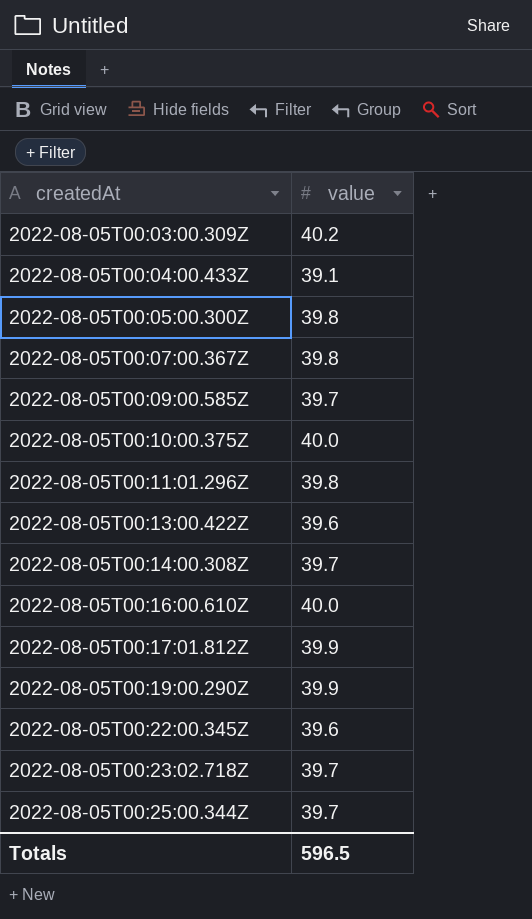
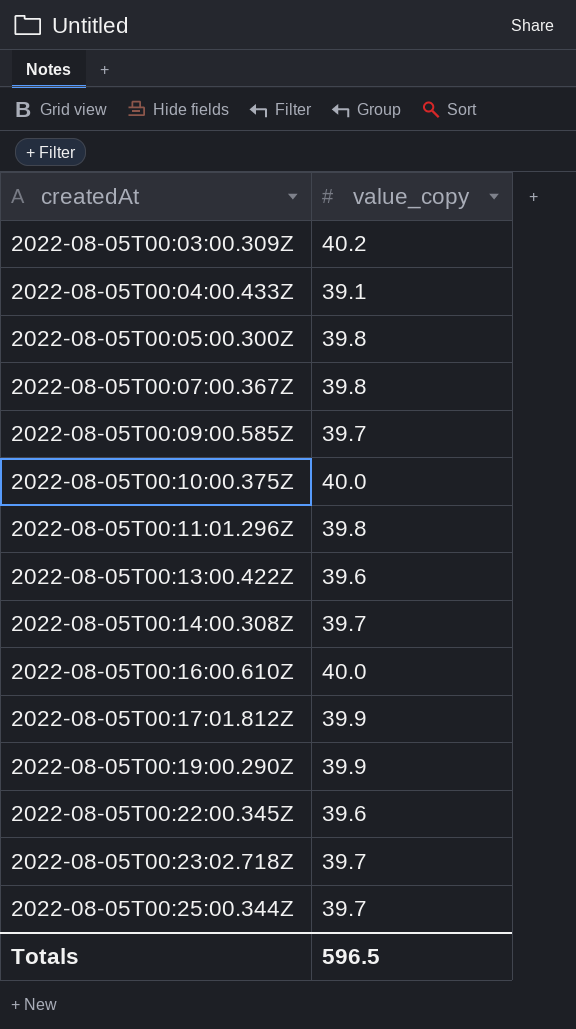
column name: value -> value_copy

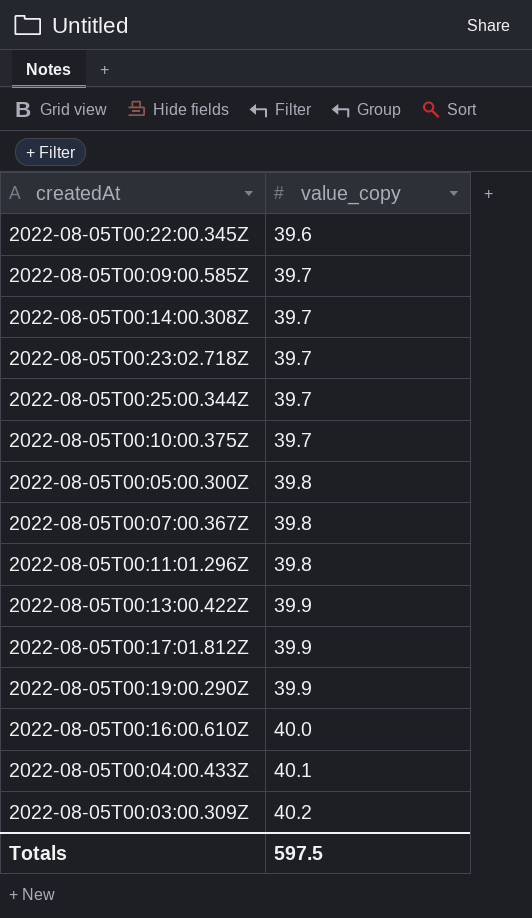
row order: createdAt ascending -> value_copy ascending
2022-08-05T00:10:00.375Z | value_copy: 40.0 -> 39.7
2022-08-05T00:13:00.422Z | value_copy: 39.6 -> 39.9
2022-08-05T00:04:00.433Z | value_copy: 39.1 -> 40.1
Totals | value_copy: 596.5 -> 597.5

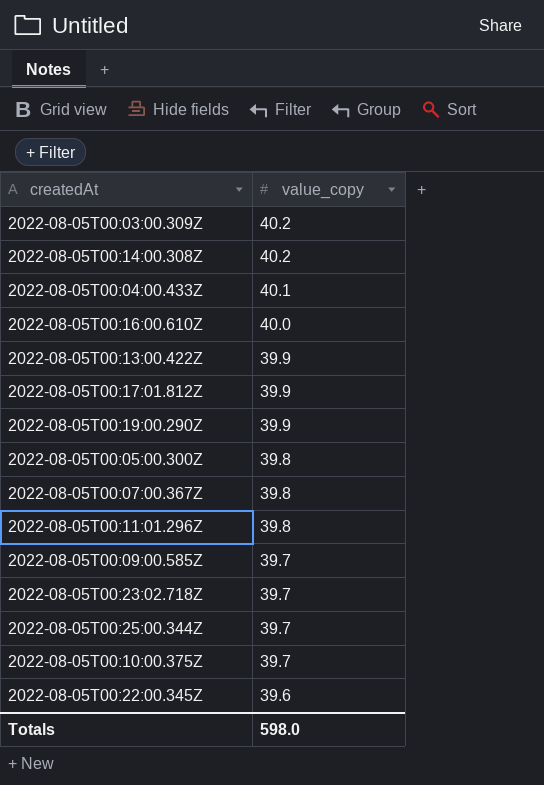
row order: value_copy ascending -> value_copy descending
2022-08-05T00:14:00.308Z | value_copy: 39.7 -> 40.2
Totals | value_copy: 597.5 -> 598.0

